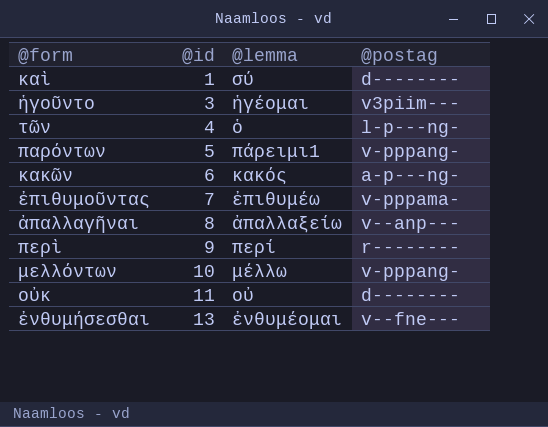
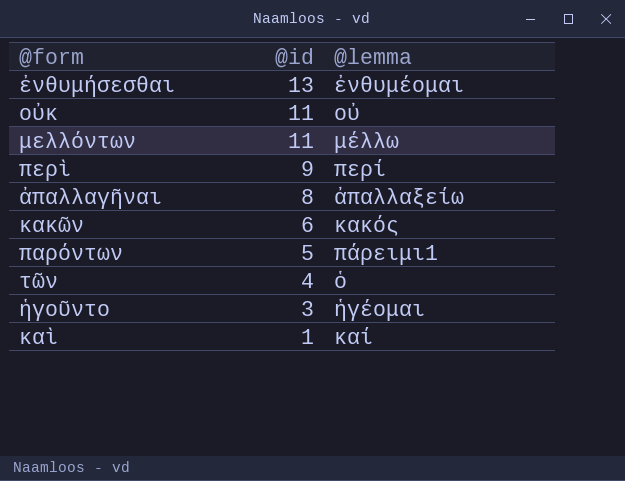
row order: @id ascending -> @id descending
column @postag | position: 4 -> none
row ἐπιθυμοῦντας: 7 | ἐπιθυμέω | v-pppama- -> none
μελλόντων | @id: 10 -> 11
καὶ | @lemma: σύ -> καί

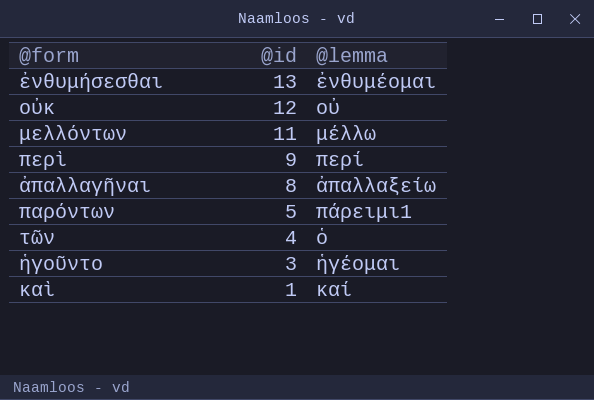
row κακῶν: 6 | κακός -> none
οὐκ | @id: 11 -> 12

